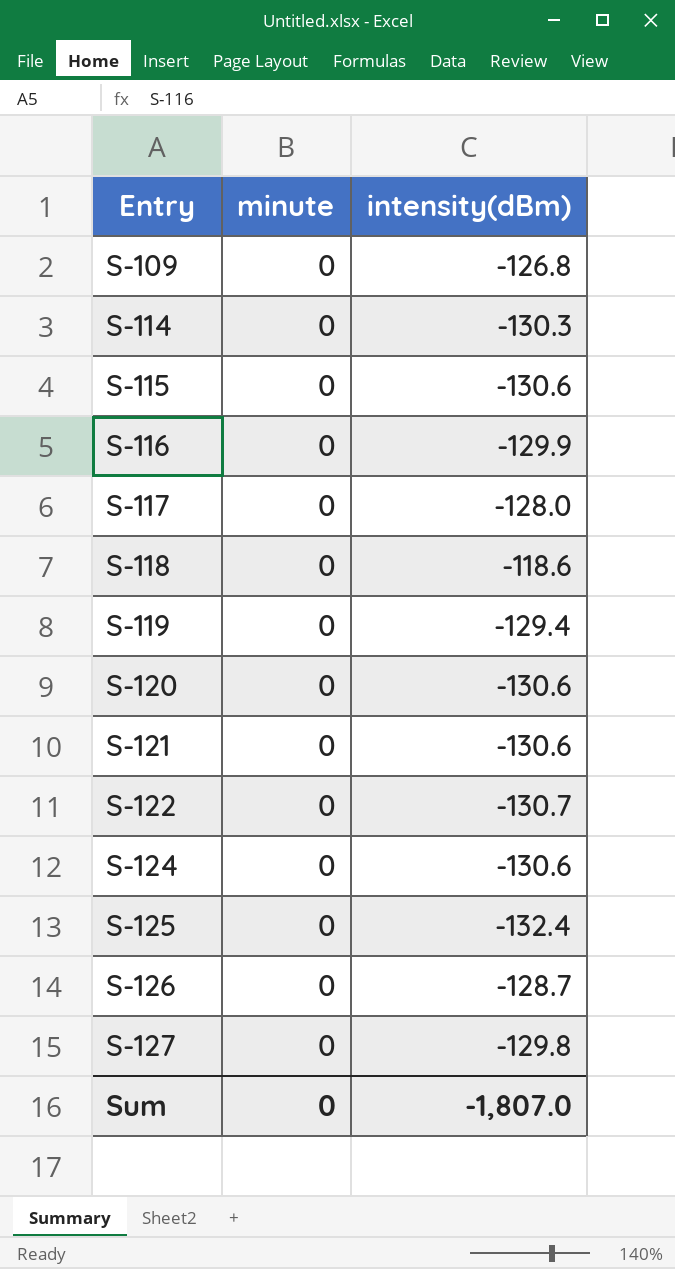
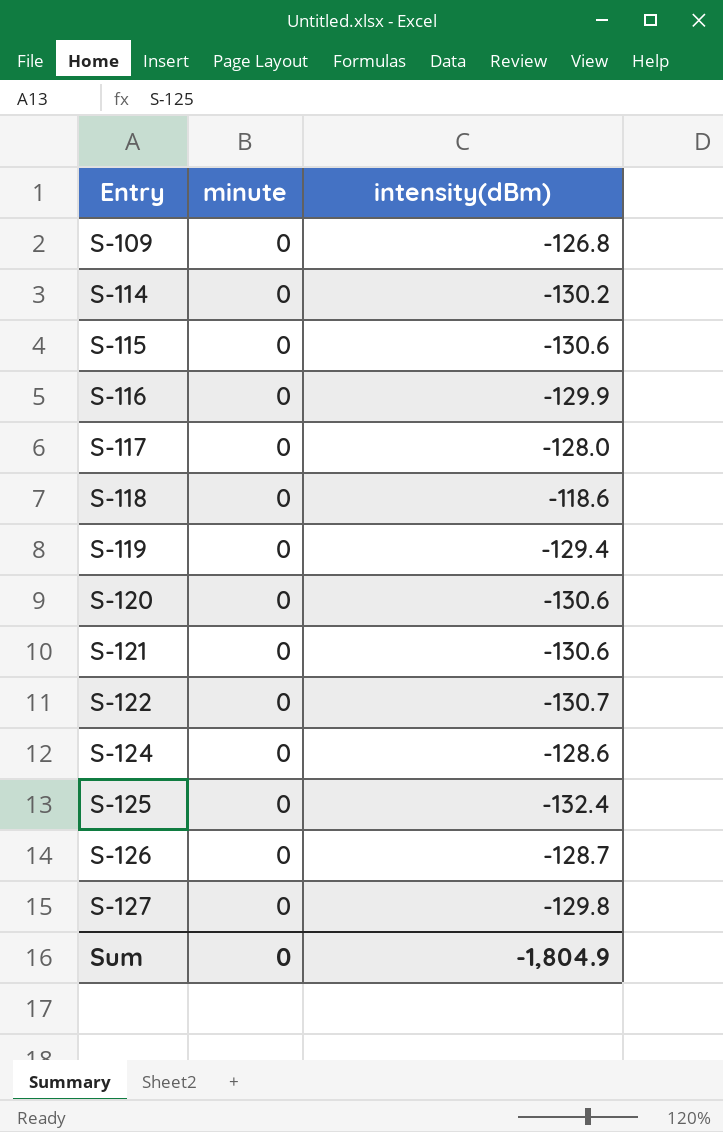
S-114 | intensity(dBm): -130.3 -> -130.2
S-124 | intensity(dBm): -130.6 -> -128.6
Sum | intensity(dBm): -1,807.0 -> -1,804.9

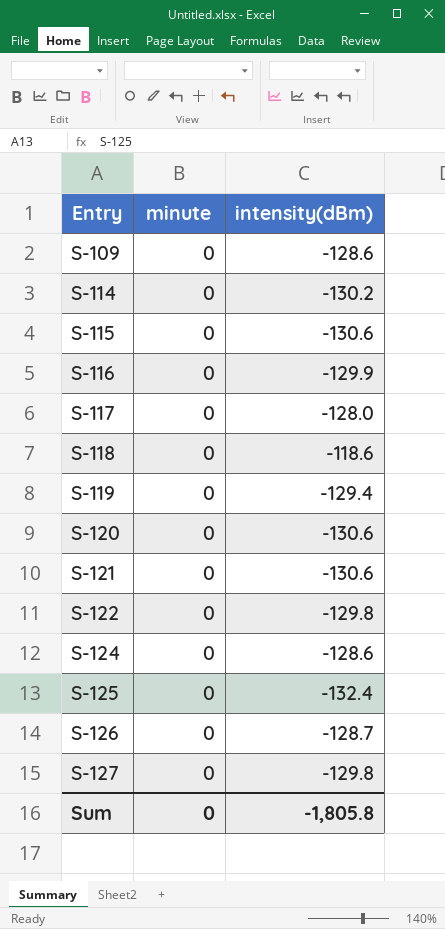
S-109 | intensity(dBm): -126.8 -> -128.6
S-122 | intensity(dBm): -130.7 -> -129.8
Sum | intensity(dBm): -1,804.9 -> -1,805.8

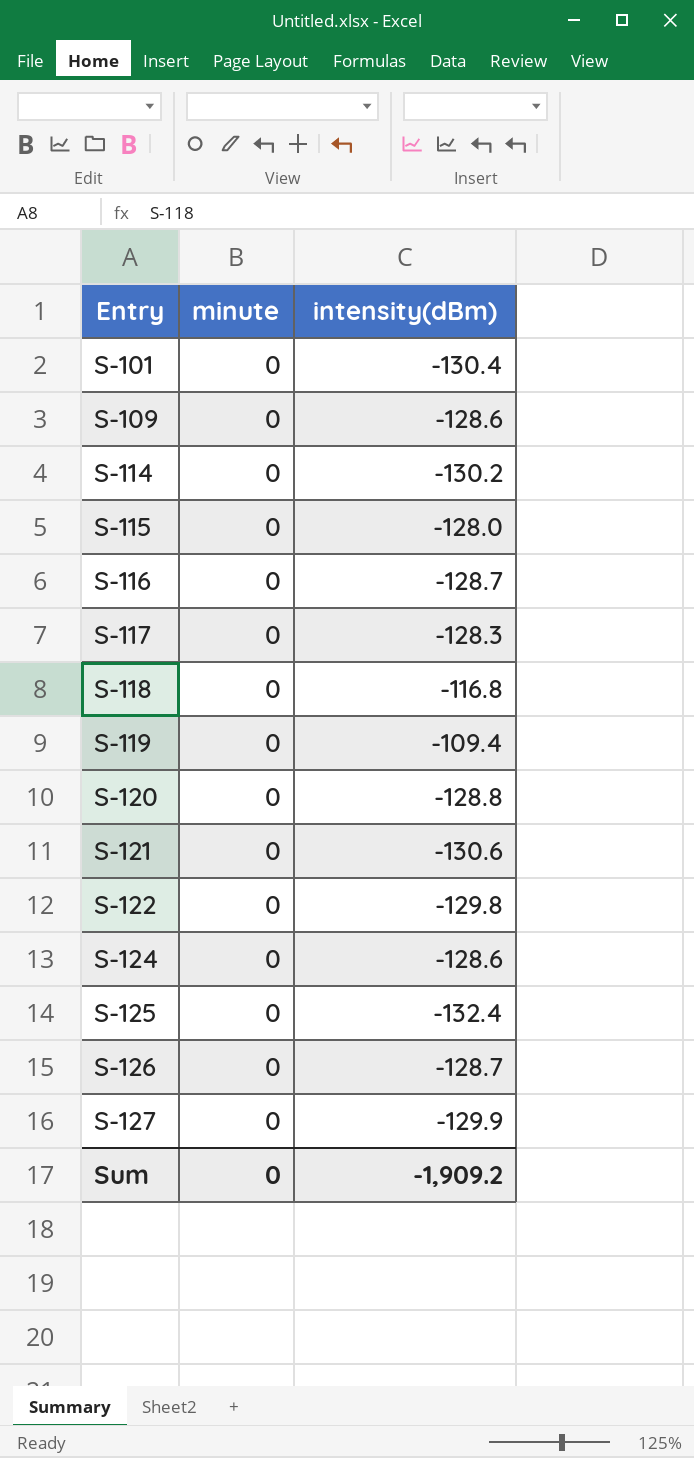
row S-101: none -> 0 | -130.4
S-115 | intensity(dBm): -130.6 -> -128.0
S-116 | intensity(dBm): -129.9 -> -128.7
S-117 | intensity(dBm): -128.0 -> -128.3
S-118 | intensity(dBm): -118.6 -> -116.8
S-119 | intensity(dBm): -129.4 -> -109.4
S-120 | intensity(dBm): -130.6 -> -128.8
S-127 | intensity(dBm): -129.8 -> -129.9
Sum | intensity(dBm): -1,805.8 -> -1,909.2

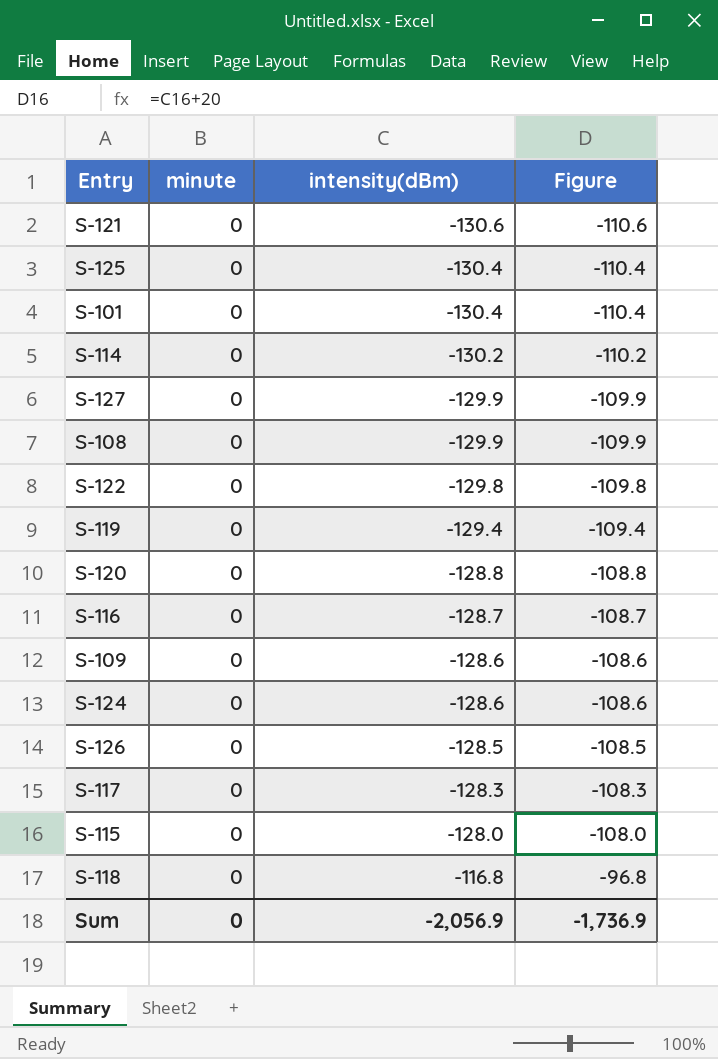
row order: Entry ascending -> intensity(dBm) ascending
column Figure | formula: none -> [intensity(dBm)] + 20
S-125 | intensity(dBm): -132.4 -> -130.4
row S-108: none -> 0 | -129.9 | -109.9
S-119 | intensity(dBm): -109.4 -> -129.4
S-126 | intensity(dBm): -128.7 -> -128.5
Sum | intensity(dBm): -1,909.2 -> -2,056.9

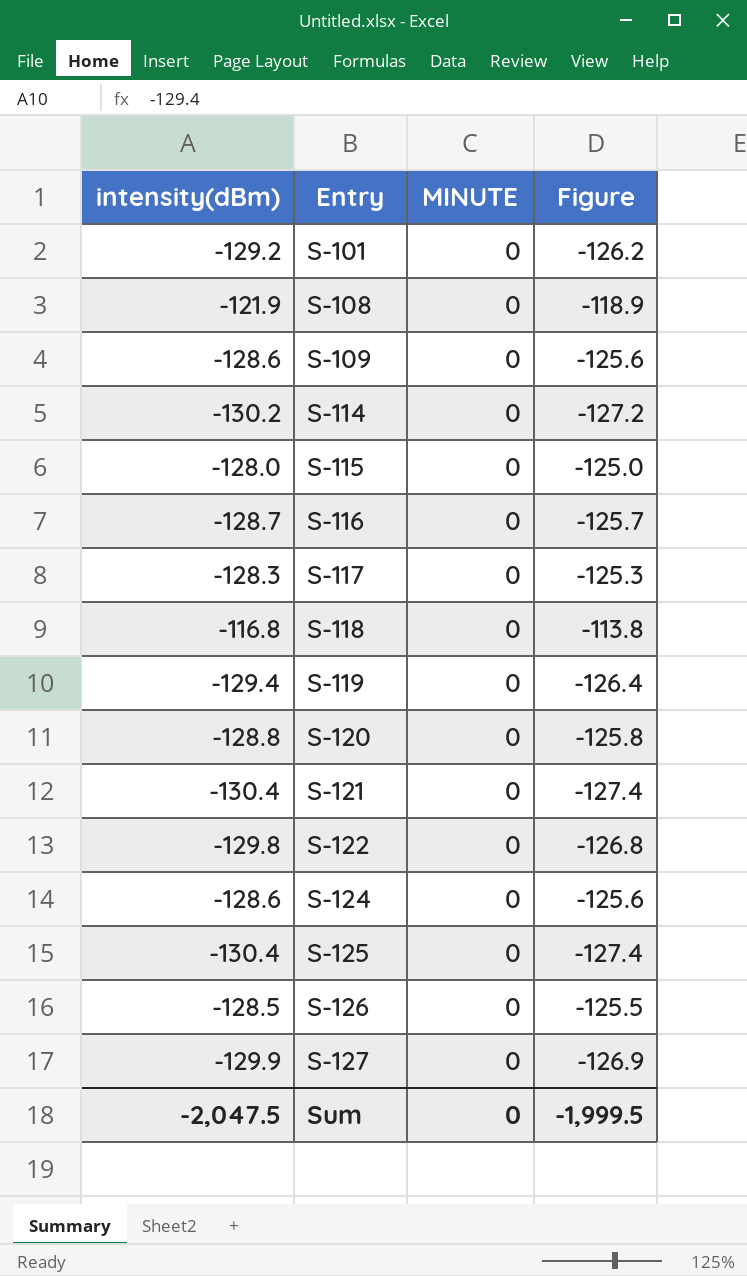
row order: intensity(dBm) ascending -> Entry ascending
column intensity(dBm) | position: 3 -> 1
column name: minute -> MINUTE
column Figure | formula: [intensity(dBm)] + 20 -> [intensity(dBm)] + 3
S-101 | intensity(dBm): -130.4 -> -129.2
S-108 | intensity(dBm): -129.9 -> -121.9
S-121 | intensity(dBm): -130.6 -> -130.4
Sum | intensity(dBm): -2,056.9 -> -2,047.5
Sum | Figure: -1,736.9 -> -1,999.5

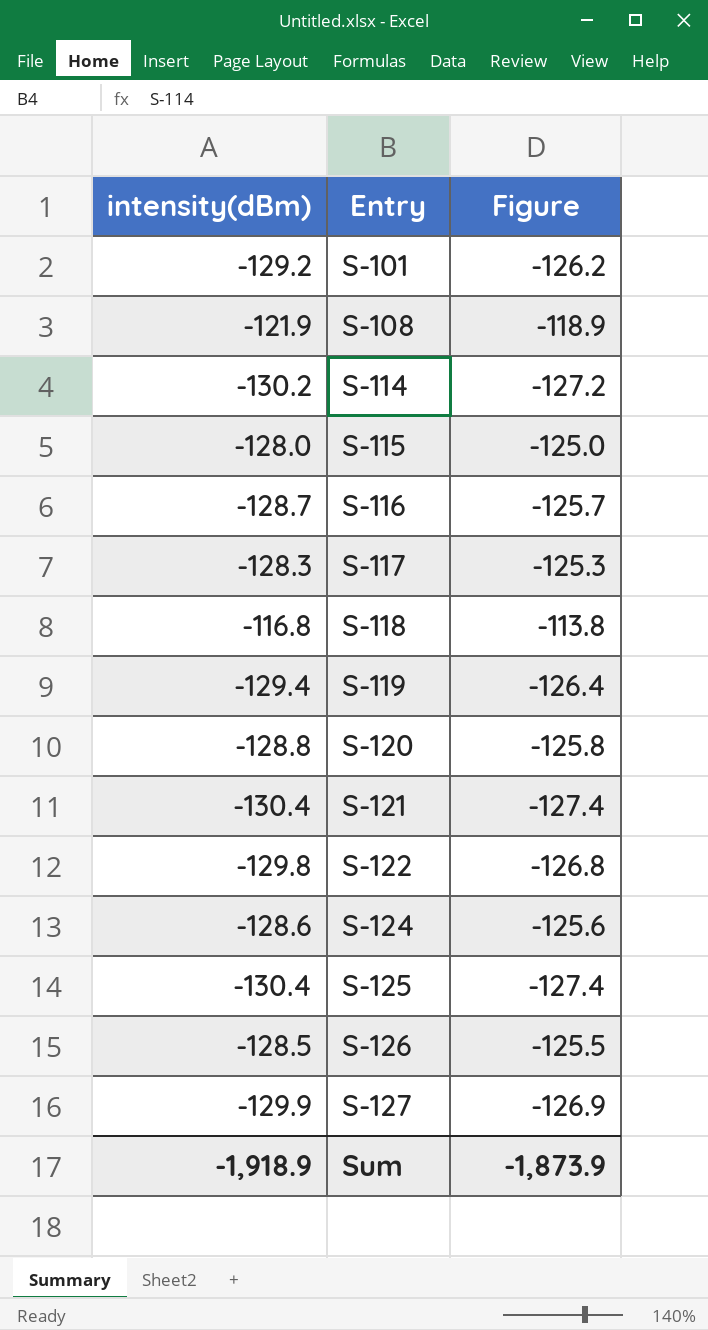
column MINUTE | position: 3 -> none
row S-109: -128.6 | 0 | -125.6 -> none
Sum | intensity(dBm): -2,047.5 -> -1,918.9
Sum | Figure: -1,999.5 -> -1,873.9

